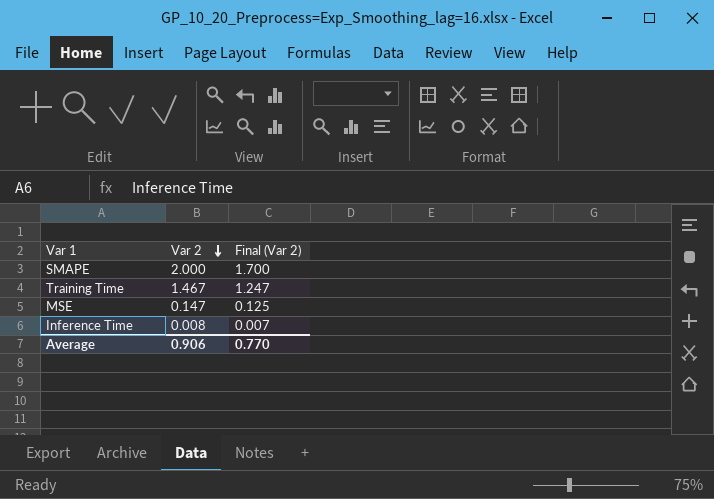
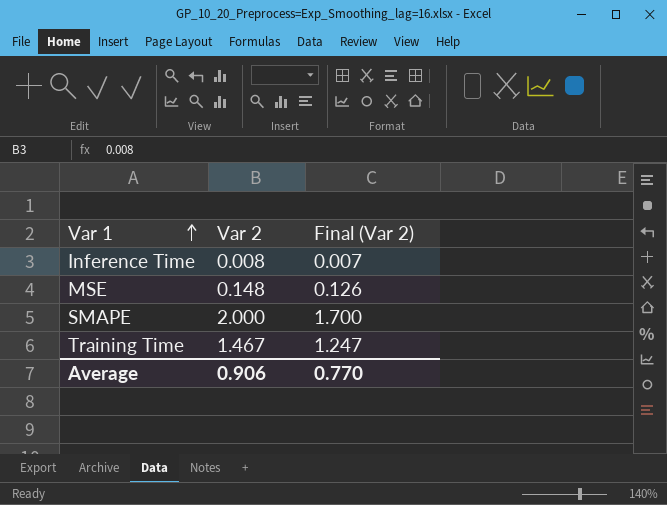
row order: Var 2 descending -> Var 1 ascending
MSE | Var 2: 0.147 -> 0.148
MSE | Final (Var 2): 0.125 -> 0.126

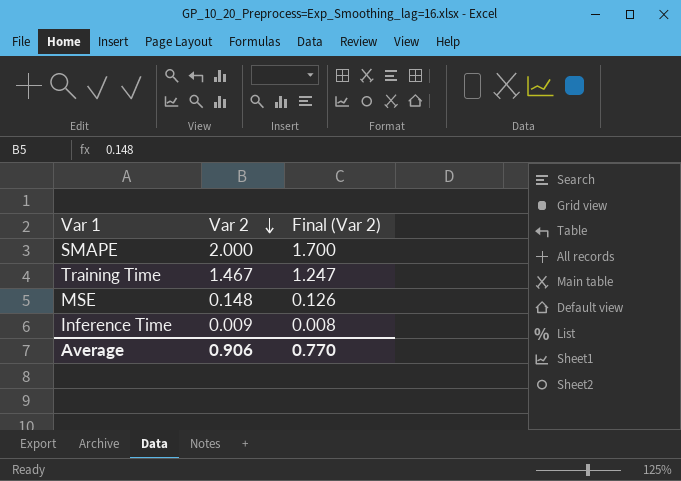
row order: Var 1 ascending -> Var 2 descending
Inference Time | Var 2: 0.008 -> 0.009
Inference Time | Final (Var 2): 0.007 -> 0.008

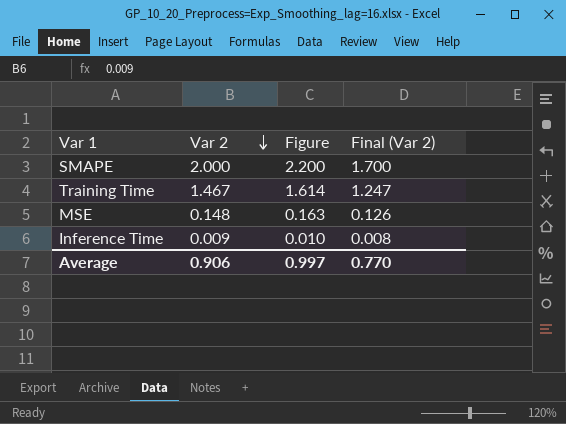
column Figure | formula: none -> [Var 2] * 1.1

